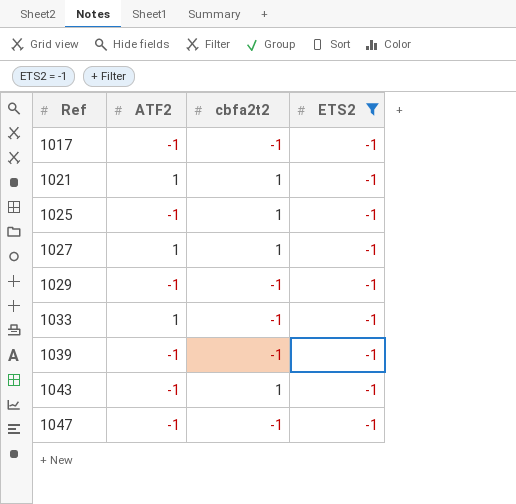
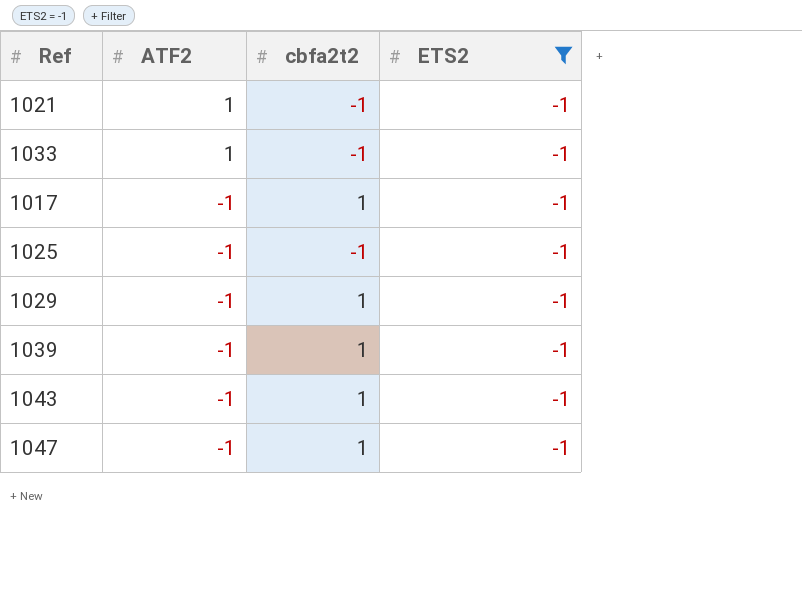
row order: Ref ascending -> ATF2 descending
row 1027: 1 | 1 | -1 -> none
1021 | cbfa2t2: 1 -> -1
1017 | cbfa2t2: -1 -> 1
1025 | cbfa2t2: 1 -> -1
1029 | cbfa2t2: -1 -> 1
1039 | cbfa2t2: -1 -> 1
1047 | cbfa2t2: -1 -> 1

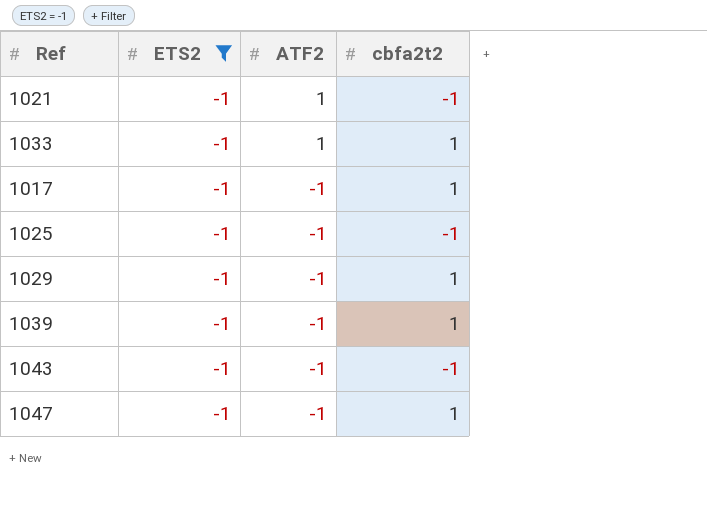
column ETS2 | position: 4 -> 2
1033 | cbfa2t2: -1 -> 1
1043 | cbfa2t2: 1 -> -1

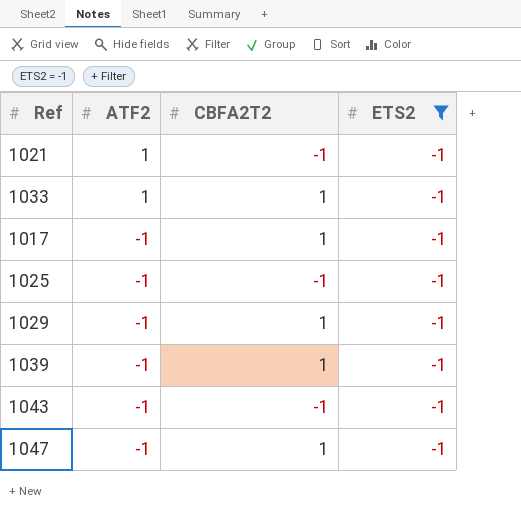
column name: cbfa2t2 -> CBFA2T2
column ETS2 | position: 2 -> 4

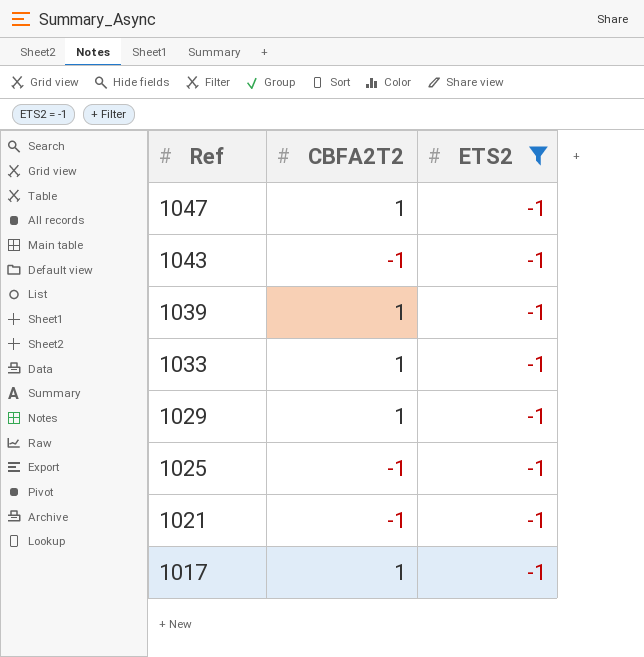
row order: ATF2 descending -> Ref descending
column ATF2 | position: 2 -> none

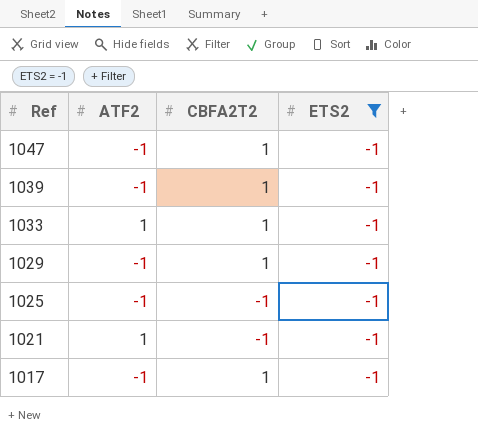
column ATF2 | position: none -> 2
row 1043: -1 | -1 -> none

